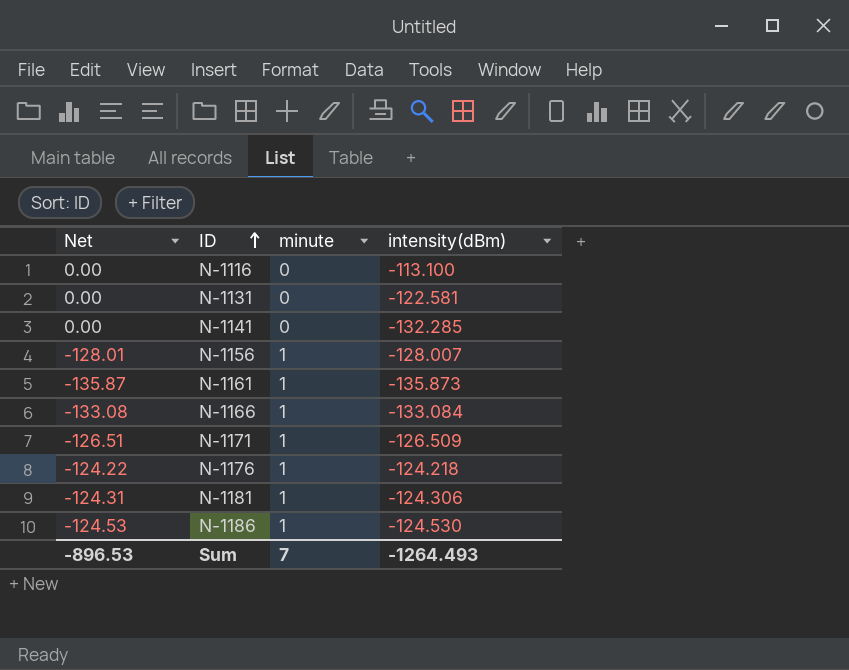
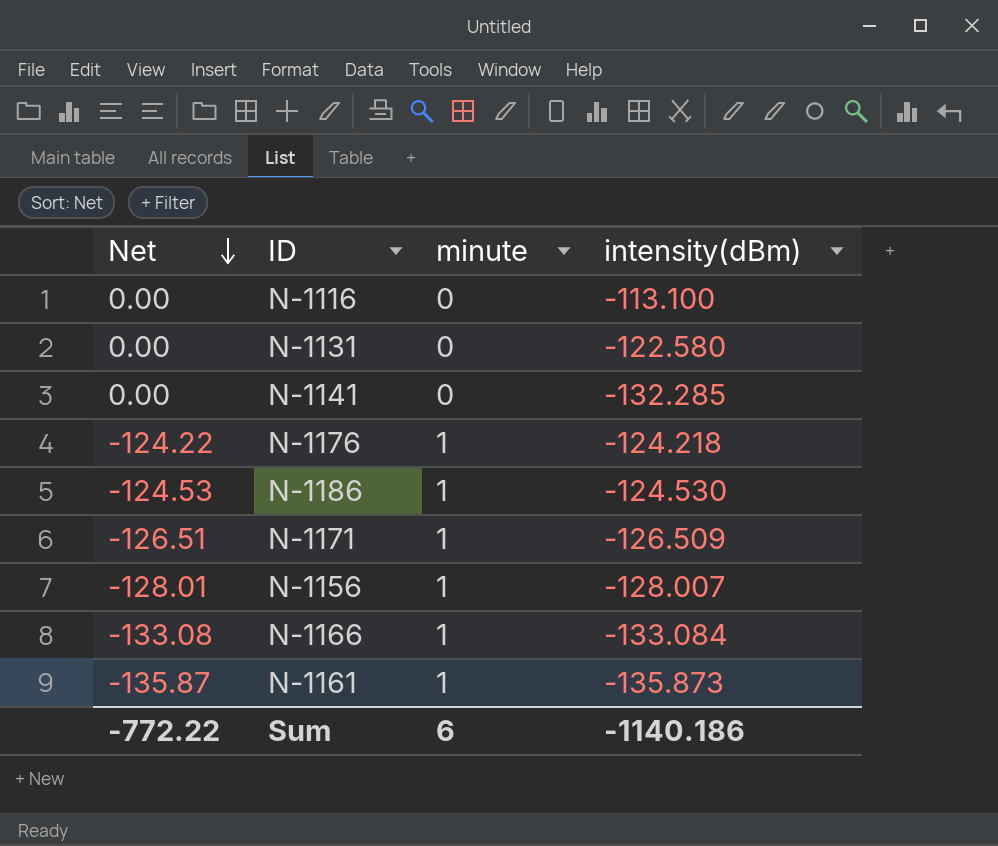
row order: ID ascending -> Net descending
row N-1181: -124.31 | 1 | -124.306 -> none
N-1131 | intensity(dBm): -122.581 -> -122.580
Sum | Net: -896.53 -> -772.22
Sum | minute: 7 -> 6
Sum | intensity(dBm): -1264.493 -> -1140.186

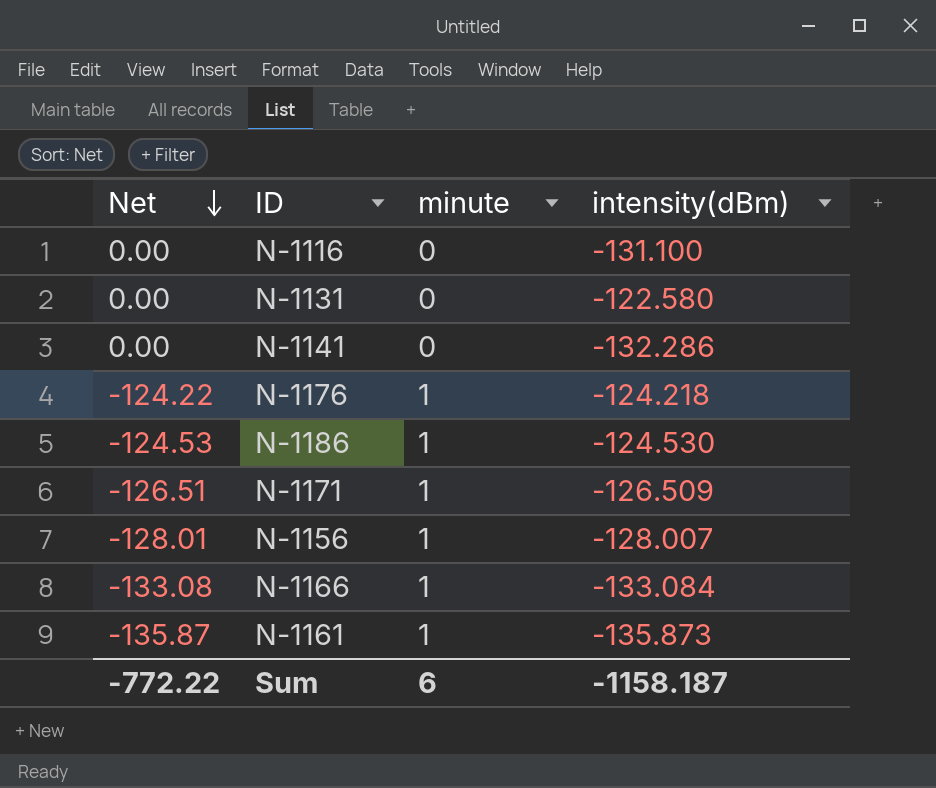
N-1116 | intensity(dBm): -113.100 -> -131.100
N-1141 | intensity(dBm): -132.285 -> -132.286
Sum | intensity(dBm): -1140.186 -> -1158.187

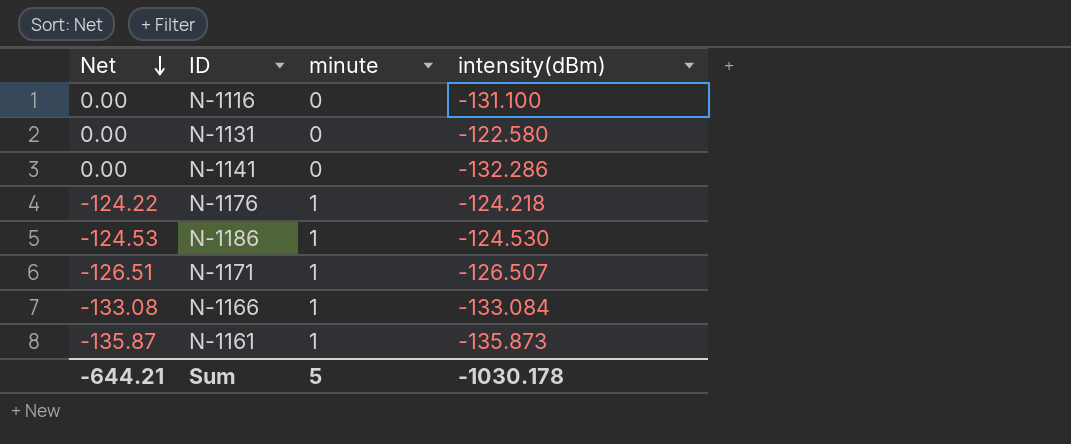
row N-1156: -128.01 | 1 | -128.007 -> none
N-1171 | intensity(dBm): -126.509 -> -126.507
Sum | Net: -772.22 -> -644.21
Sum | minute: 6 -> 5
Sum | intensity(dBm): -1158.187 -> -1030.178

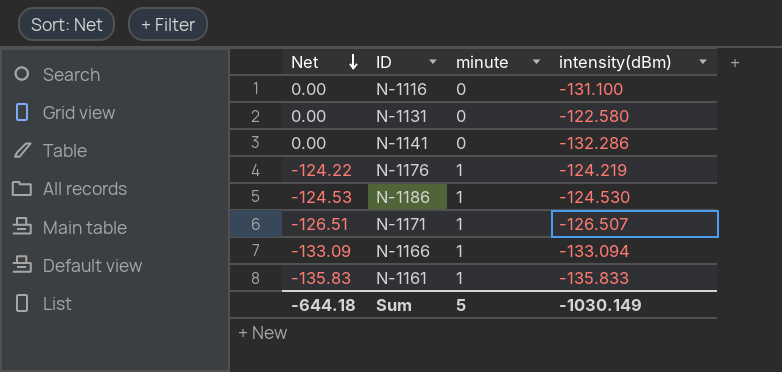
N-1176 | intensity(dBm): -124.218 -> -124.219
N-1166 | Net: -133.08 -> -133.09
N-1166 | intensity(dBm): -133.084 -> -133.094
N-1161 | Net: -135.87 -> -135.83
N-1161 | intensity(dBm): -135.873 -> -135.833
Sum | Net: -644.21 -> -644.18
Sum | intensity(dBm): -1030.178 -> -1030.149

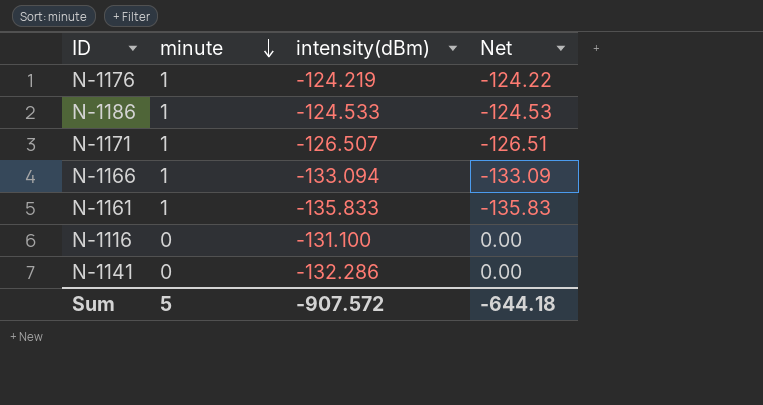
row order: Net descending -> minute descending
column Net | position: 1 -> 4
row N-1131: 0.00 | 0 | -122.580 -> none
N-1186 | intensity(dBm): -124.530 -> -124.533
Sum | intensity(dBm): -1030.149 -> -907.572

